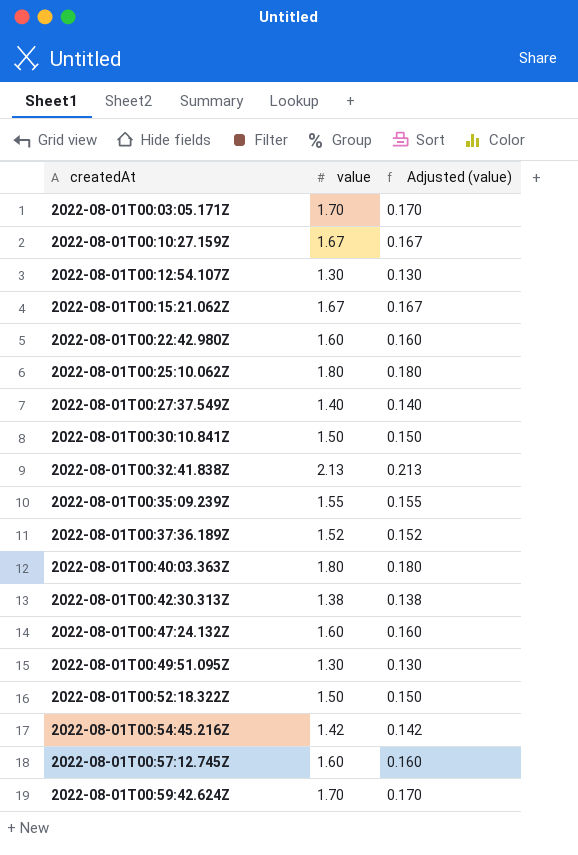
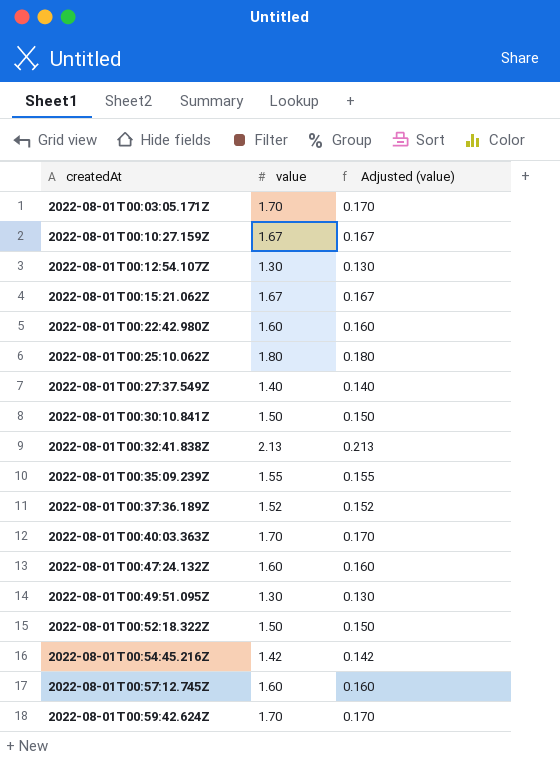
row 2022-08-01T00:42:30.313Z: 1.38 | 0.138 -> none
2022-08-01T00:40:03.363Z | value: 1.80 -> 1.70
2022-08-01T00:40:03.363Z | Adjusted (value): 0.180 -> 0.170

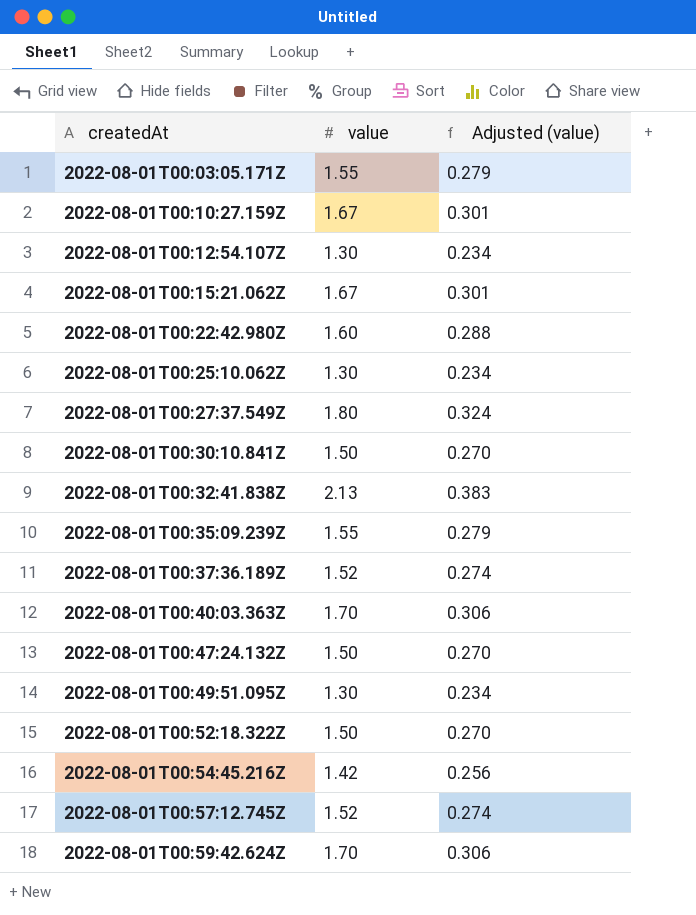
column Adjusted (value) | formula: [value] * 0.1 -> [value] * 0.18
2022-08-01T00:03:05.171Z | value: 1.70 -> 1.55
2022-08-01T00:25:10.062Z | value: 1.80 -> 1.30
2022-08-01T00:27:37.549Z | value: 1.40 -> 1.80
2022-08-01T00:47:24.132Z | value: 1.60 -> 1.50
2022-08-01T00:57:12.745Z | value: 1.60 -> 1.52

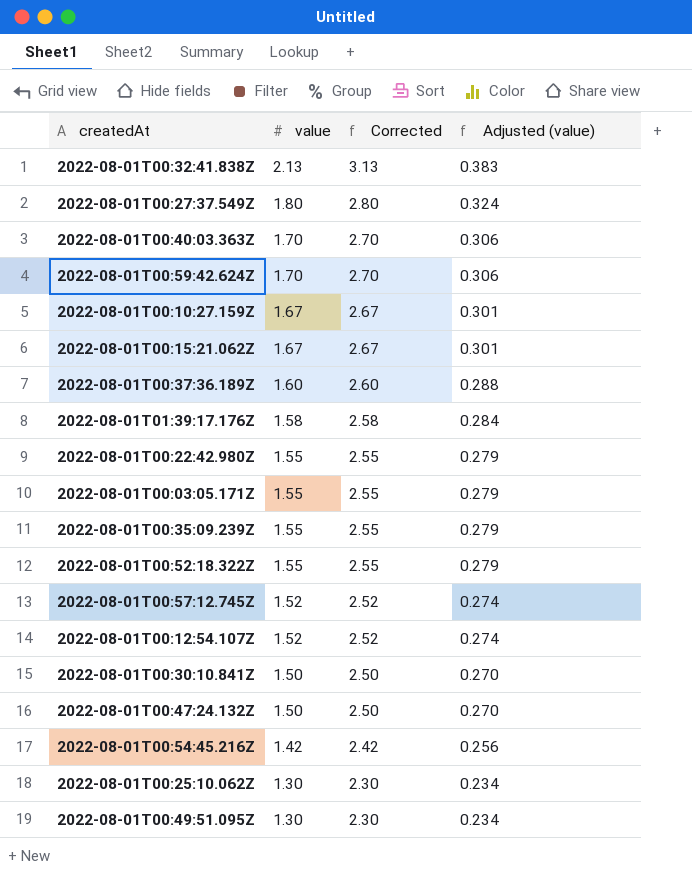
row order: createdAt ascending -> value descending
column Corrected | formula: none -> [value] + 1
2022-08-01T00:37:36.189Z | value: 1.52 -> 1.60
2022-08-01T00:37:36.189Z | Adjusted (value): 0.274 -> 0.288
row 2022-08-01T01:39:17.176Z: none -> 1.58 | 2.58 | 0.284
2022-08-01T00:22:42.980Z | value: 1.60 -> 1.55
2022-08-01T00:22:42.980Z | Adjusted (value): 0.288 -> 0.279
2022-08-01T00:52:18.322Z | value: 1.50 -> 1.55
2022-08-01T00:52:18.322Z | Adjusted (value): 0.270 -> 0.279
2022-08-01T00:12:54.107Z | value: 1.30 -> 1.52
2022-08-01T00:12:54.107Z | Adjusted (value): 0.234 -> 0.274

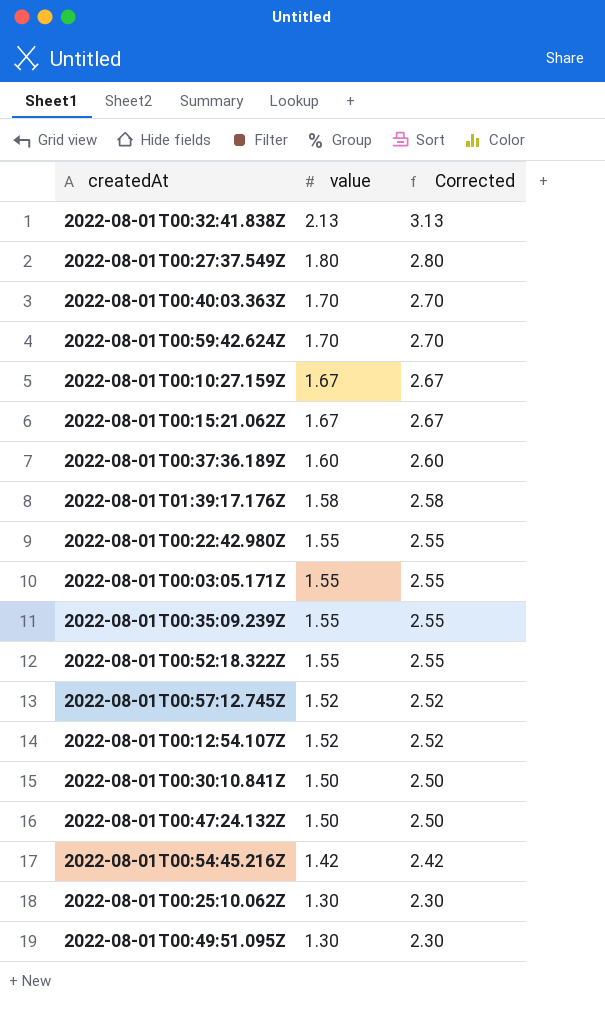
column Adjusted (value) | formula: [value] * 0.18 -> none

